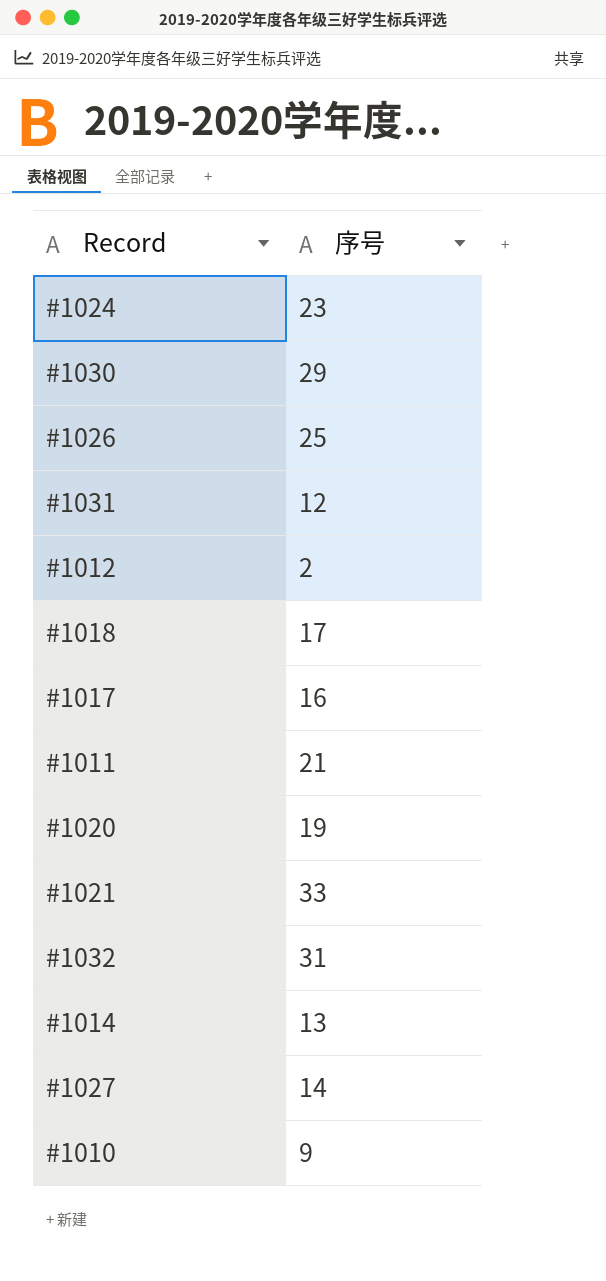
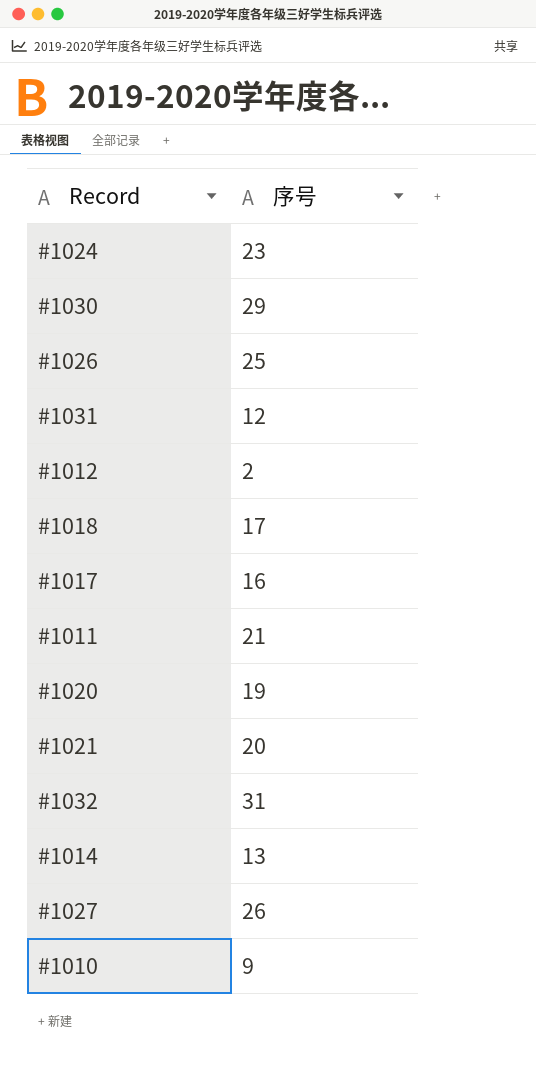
#1021 | 序号: 33 -> 20
#1027 | 序号: 14 -> 26

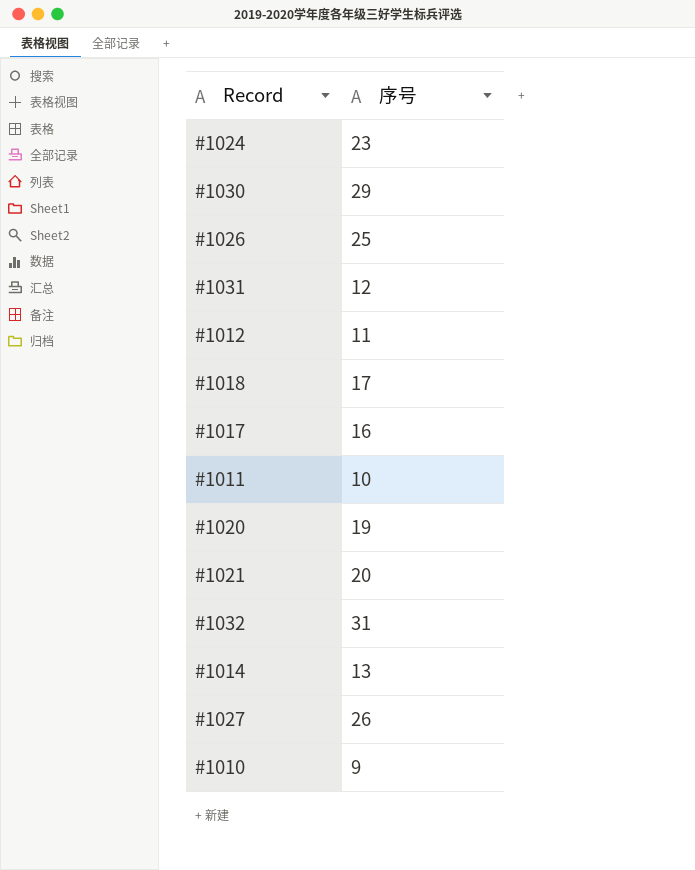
#1012 | 序号: 2 -> 11
#1011 | 序号: 21 -> 10

